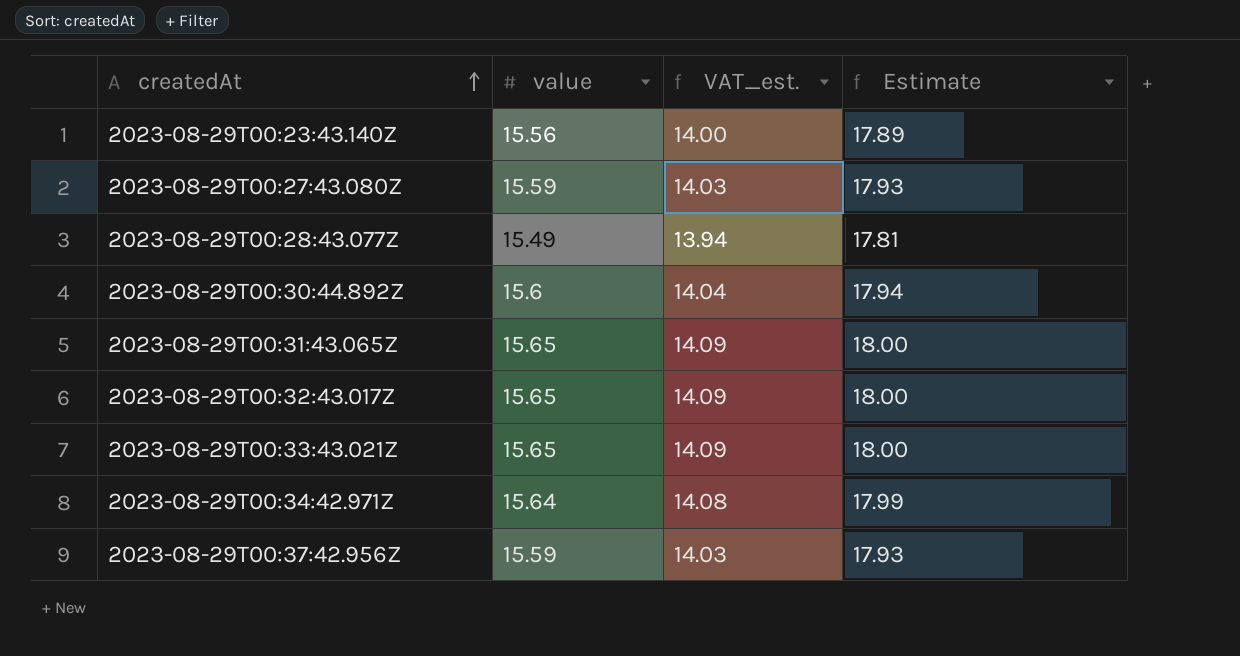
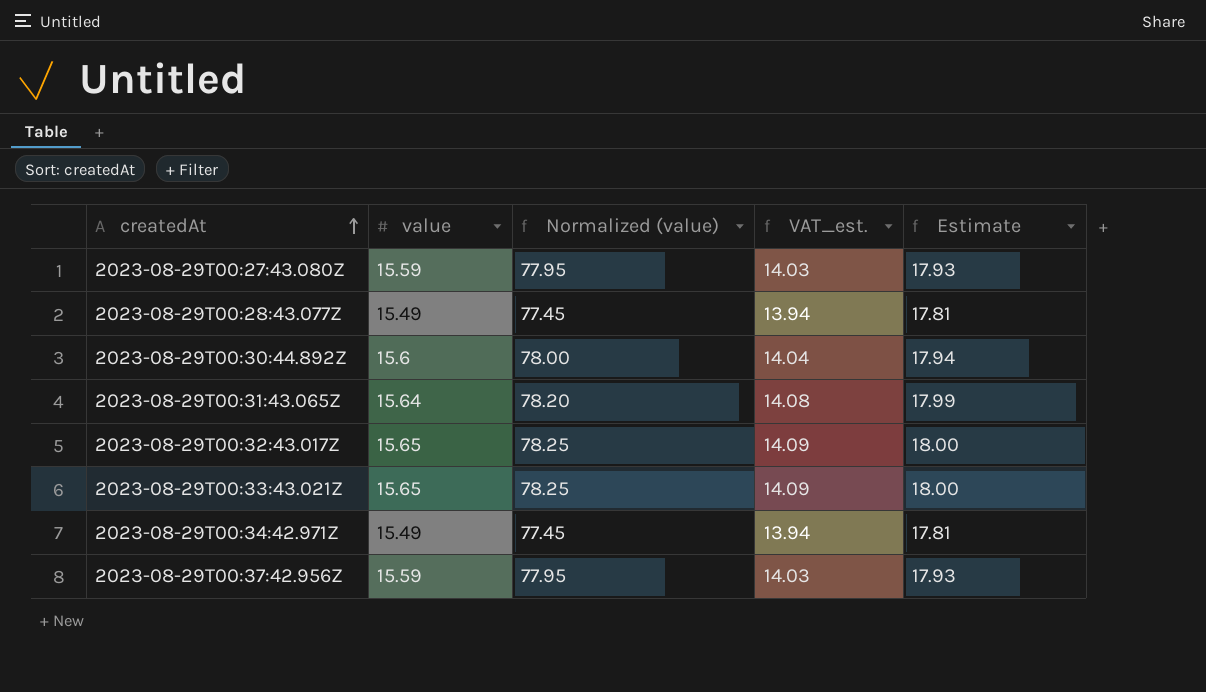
column Normalized (value) | formula: none -> [value] * 5
row 2023-08-29T00:23:43.140Z: 15.56 | 14.00 | 17.89 -> none
2023-08-29T00:31:43.065Z | value: 15.65 -> 15.64
2023-08-29T00:31:43.065Z | VAT_est.: 14.09 -> 14.08
2023-08-29T00:31:43.065Z | Estimate: 18.00 -> 17.99
2023-08-29T00:34:42.971Z | value: 15.64 -> 15.49
2023-08-29T00:34:42.971Z | VAT_est.: 14.08 -> 13.94
2023-08-29T00:34:42.971Z | Estimate: 17.99 -> 17.81

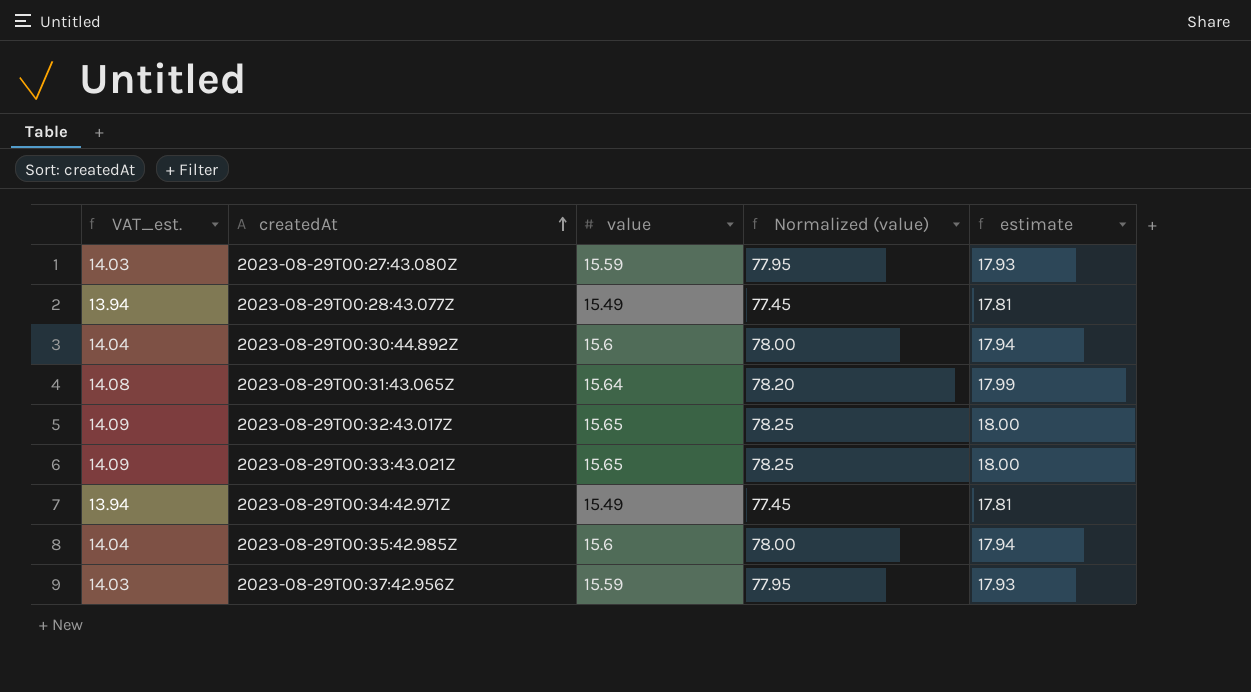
column VAT_est. | position: 4 -> 1
column name: Estimate -> estimate
row 2023-08-29T00:35:42.985Z: none -> 14.04 | 15.6 | 78.00 | 17.94

